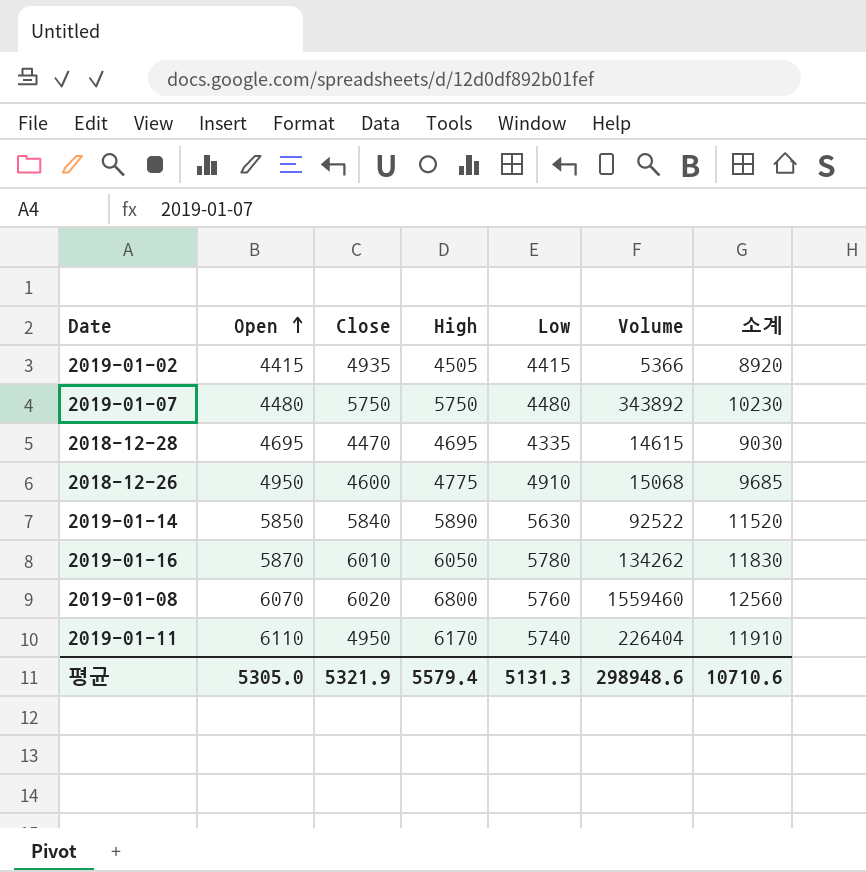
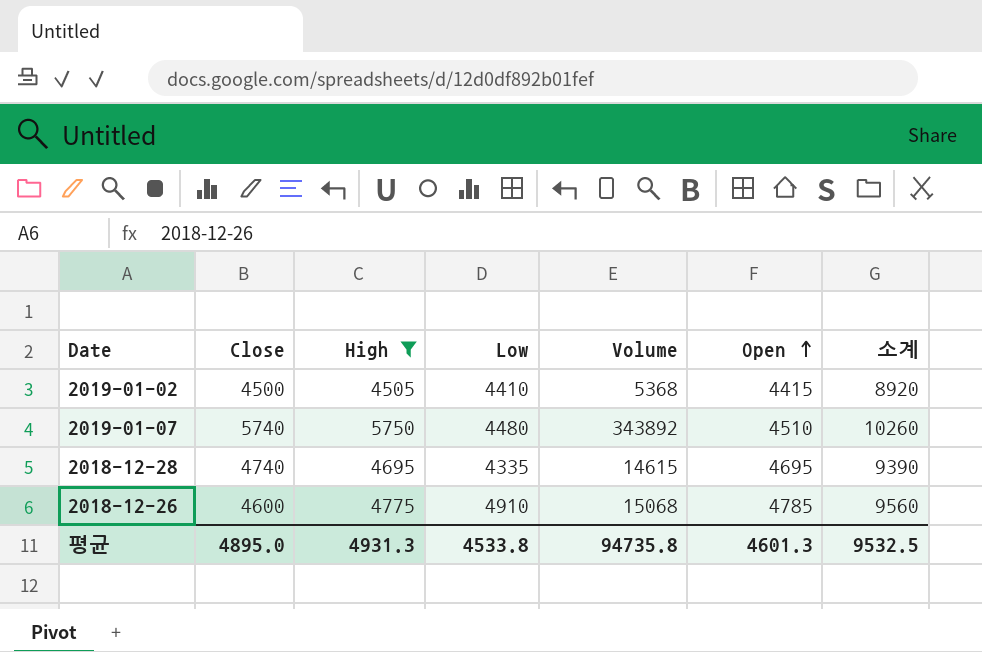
filter: none -> High <= 5750
column Open | position: 2 -> 6
column 소계 | formula: [High] + [Low] -> [High] + [Open]
2019-01-02 | Close: 4935 -> 4500
2019-01-02 | Low: 4415 -> 4410
2019-01-02 | Volume: 5366 -> 5368
2019-01-07 | Close: 5750 -> 5740
2019-01-07 | Open: 4480 -> 4510
2018-12-28 | Close: 4470 -> 4740
2018-12-26 | Open: 4950 -> 4785
평균 | Close: 5321.9 -> 4895.0
평균 | High: 5579.4 -> 4931.3
평균 | Low: 5131.3 -> 4533.8
평균 | Volume: 298948.6 -> 94735.8
평균 | Open: 5305.0 -> 4601.3
평균 | 소계: 10710.6 -> 9532.5

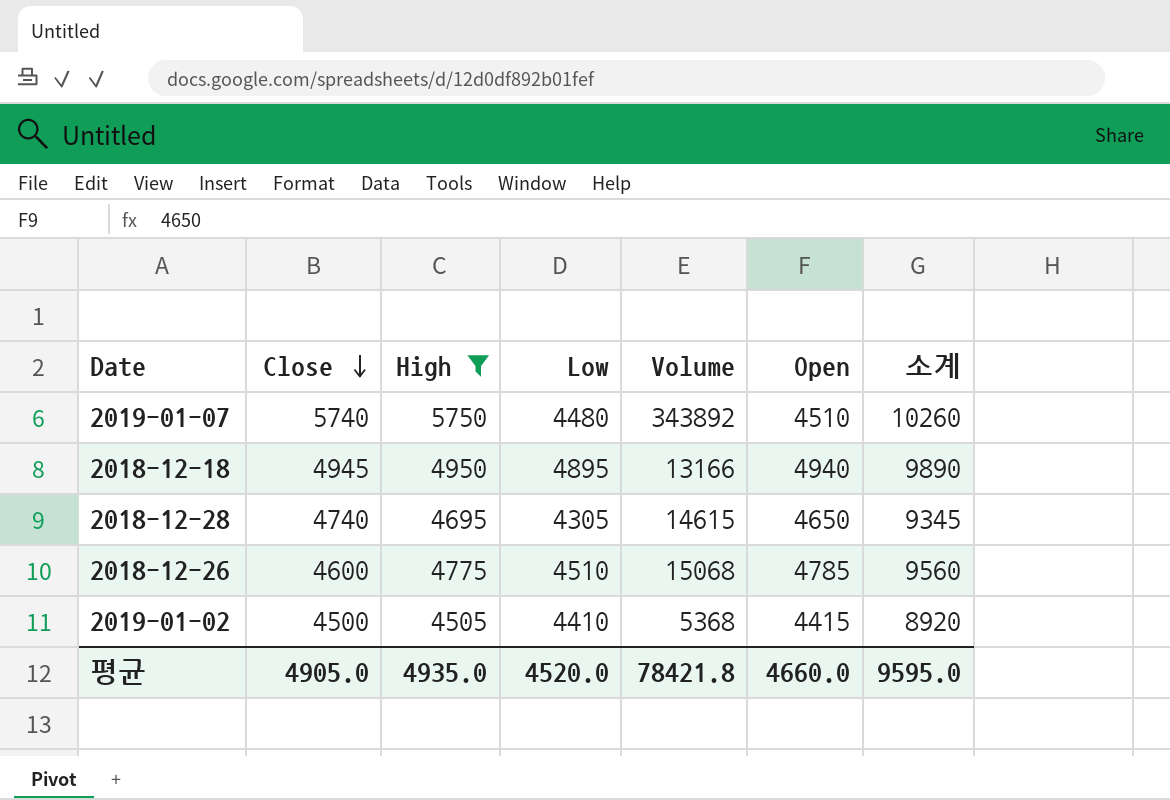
row order: Open ascending -> Close descending
row 2018-12-18: none -> 4945 | 4950 | 4895 | 13166 | 4940 | 9890
2018-12-28 | Low: 4335 -> 4305
2018-12-28 | Open: 4695 -> 4650
2018-12-28 | 소계: 9390 -> 9345
2018-12-26 | Low: 4910 -> 4510
평균 | Close: 4895.0 -> 4905.0
평균 | High: 4931.3 -> 4935.0
평균 | Low: 4533.8 -> 4520.0
평균 | Volume: 94735.8 -> 78421.8
평균 | Open: 4601.3 -> 4660.0
평균 | 소계: 9532.5 -> 9595.0

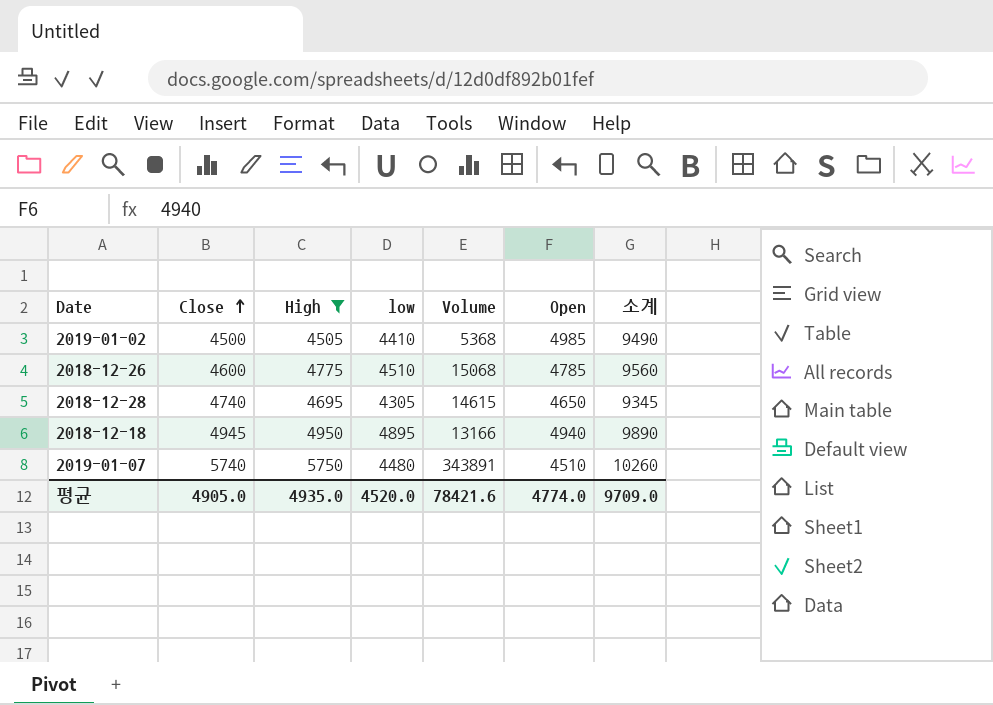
row order: Close descending -> Close ascending
column name: Low -> low
2019-01-02 | Open: 4415 -> 4985
2019-01-02 | 소계: 8920 -> 9490
2019-01-07 | Volume: 343892 -> 343891
평균 | Volume: 78421.8 -> 78421.6
평균 | Open: 4660.0 -> 4774.0
평균 | 소계: 9595.0 -> 9709.0

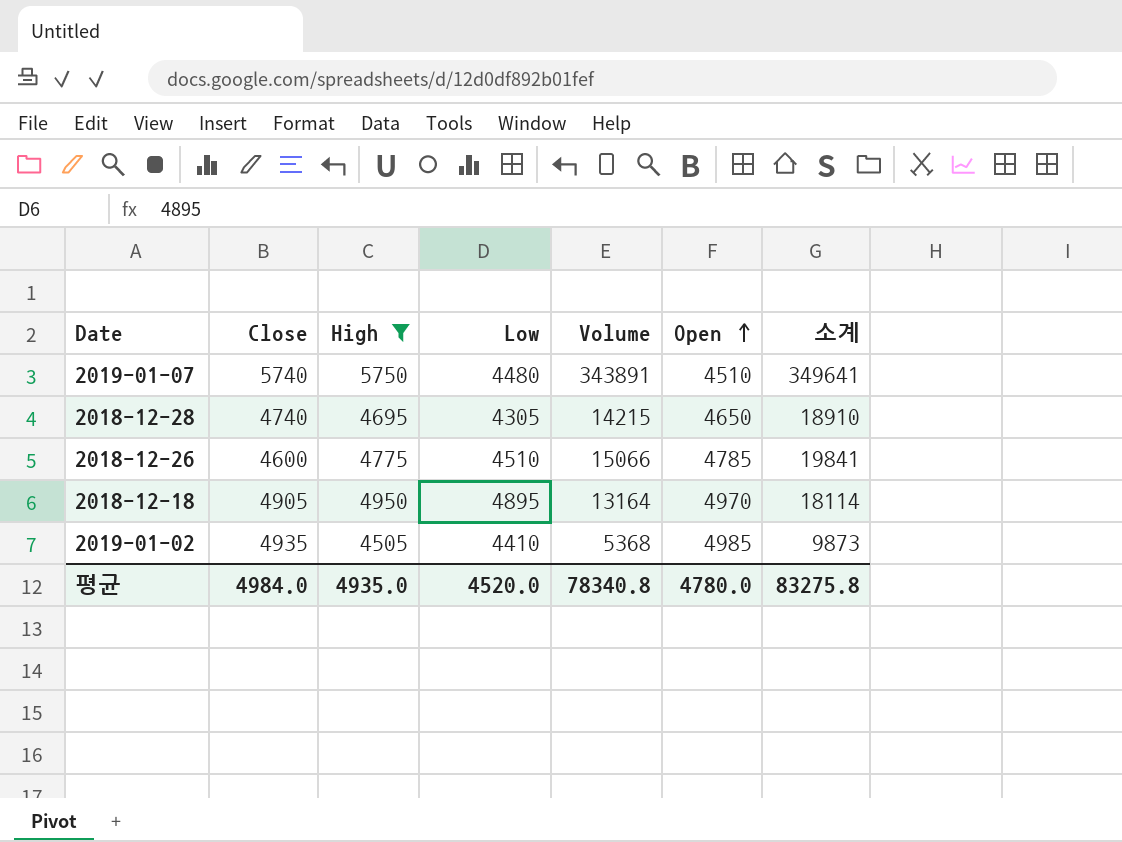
row order: Close ascending -> Open ascending
column name: low -> Low
column 소계 | formula: [High] + [Open] -> [High] + [Volume]
2018-12-28 | Volume: 14615 -> 14215
2018-12-26 | Volume: 15068 -> 15066
2018-12-18 | Close: 4945 -> 4905
2018-12-18 | Volume: 13166 -> 13164
2018-12-18 | Open: 4940 -> 4970
2019-01-02 | Close: 4500 -> 4935
평균 | Close: 4905.0 -> 4984.0
평균 | Volume: 78421.6 -> 78340.8
평균 | Open: 4774.0 -> 4780.0
평균 | 소계: 9709.0 -> 83275.8

